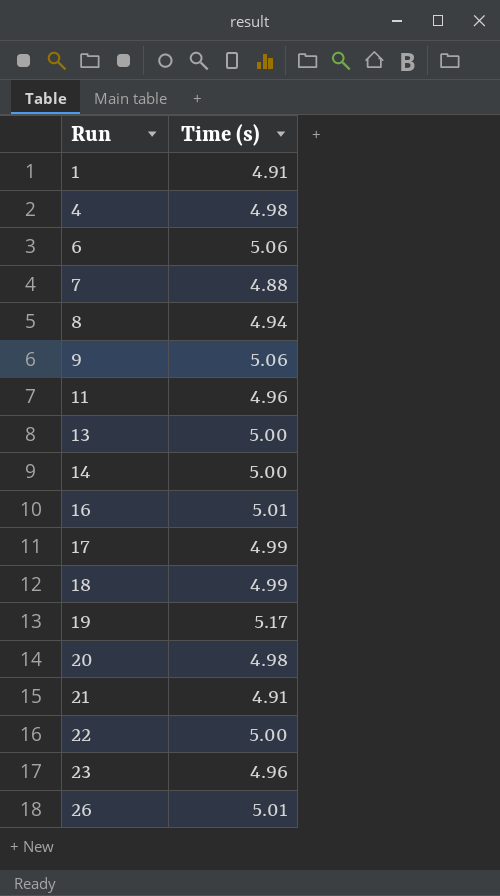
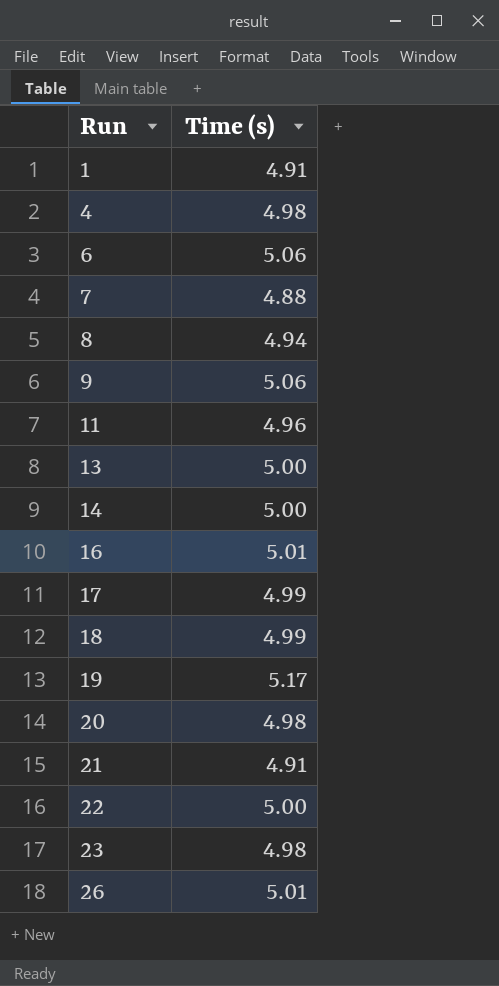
23 | Time (s): 4.96 -> 4.98

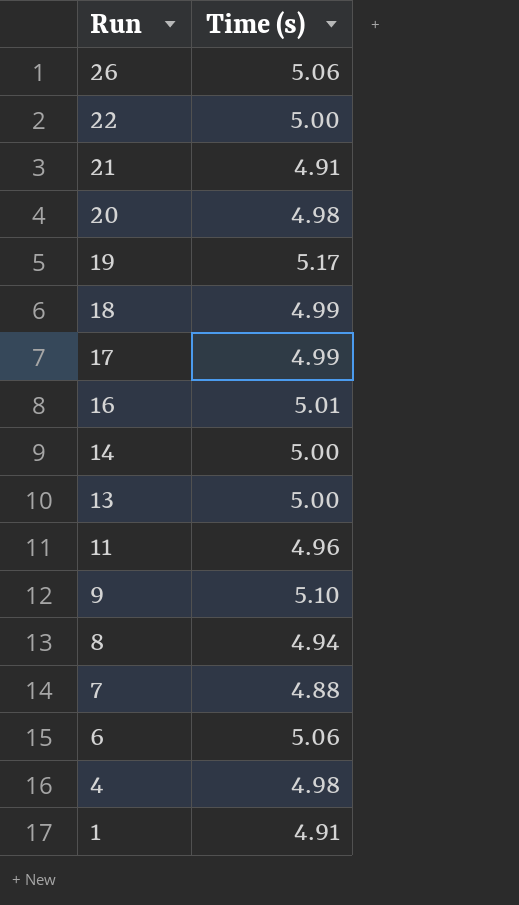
row order: Run ascending -> Run descending
row 23: 4.98 -> none
26 | Time (s): 5.01 -> 5.06
9 | Time (s): 5.06 -> 5.10

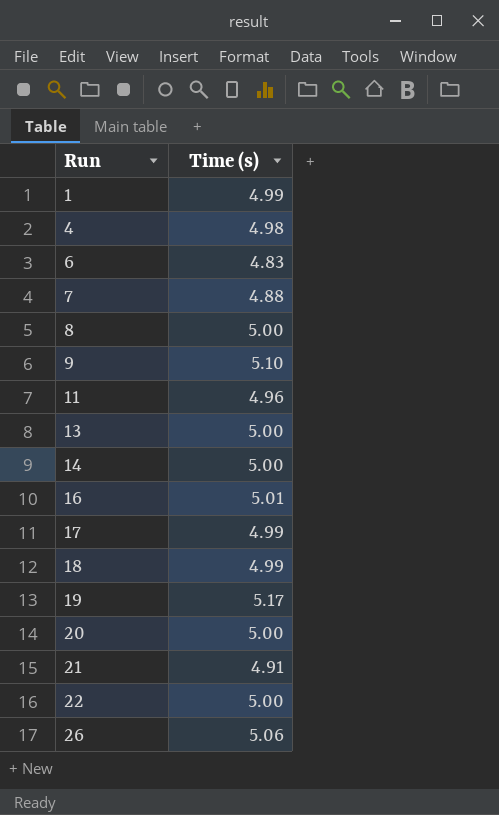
row order: Run descending -> Run ascending
1 | Time (s): 4.91 -> 4.99
6 | Time (s): 5.06 -> 4.83
8 | Time (s): 4.94 -> 5.00
20 | Time (s): 4.98 -> 5.00

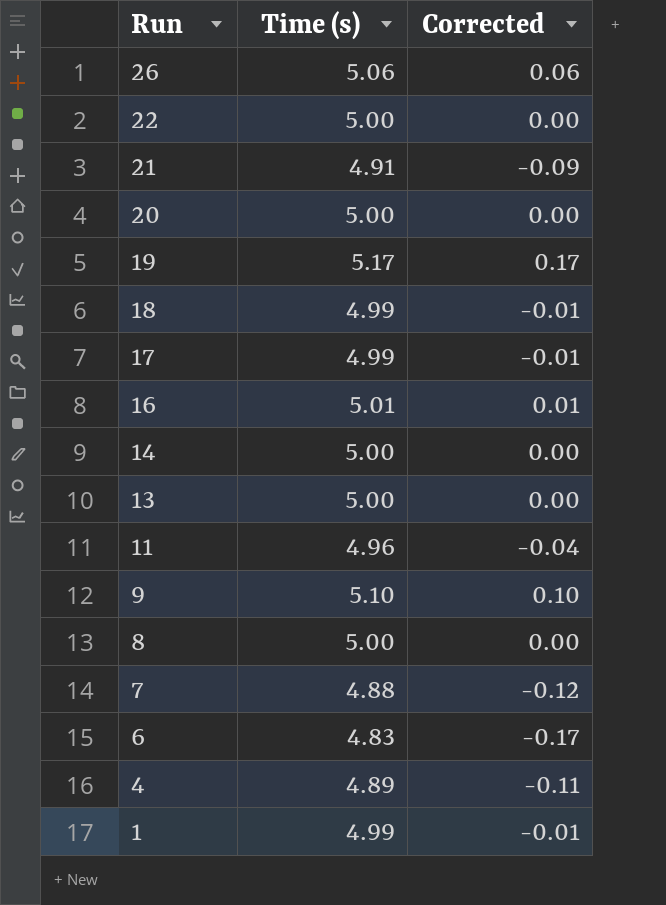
row order: Run ascending -> Run descending
column Corrected | formula: none -> [Time (s)] - 5
4 | Time (s): 4.98 -> 4.89

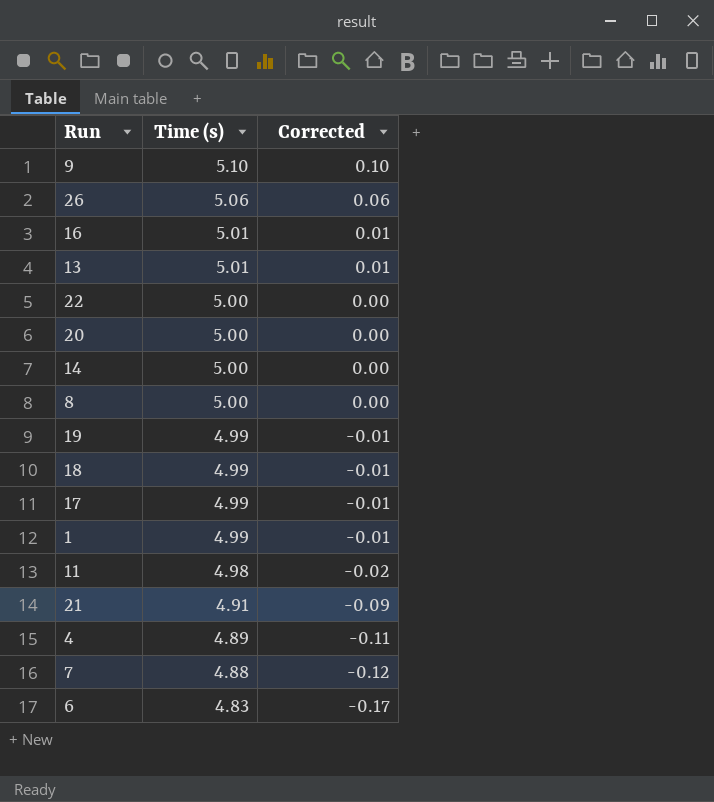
row order: Run descending -> Time (s) descending
13 | Time (s): 5.00 -> 5.01
13 | Corrected: 0.00 -> 0.01
19 | Time (s): 5.17 -> 4.99
19 | Corrected: 0.17 -> -0.01
11 | Time (s): 4.96 -> 4.98
11 | Corrected: -0.04 -> -0.02

